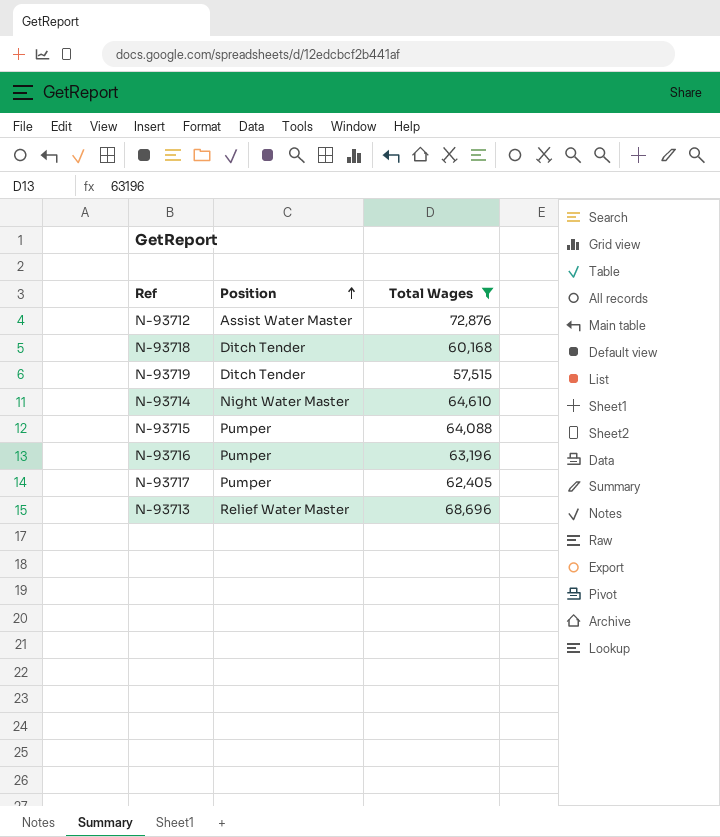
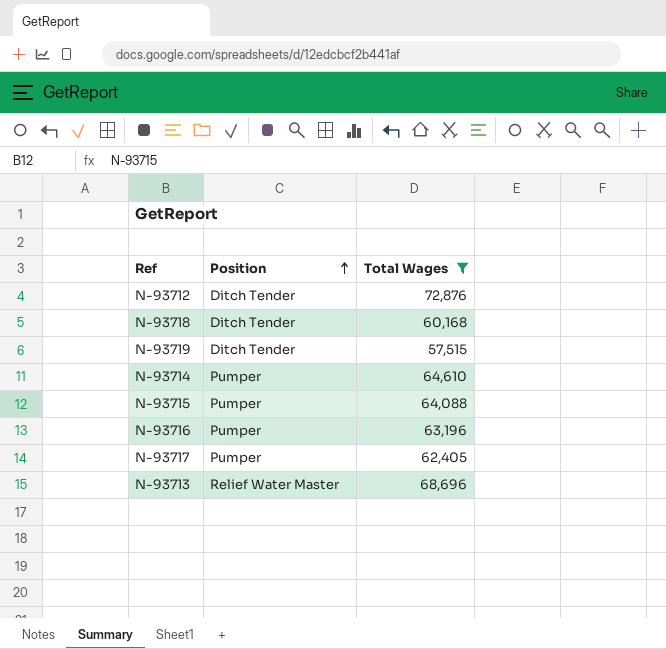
N-93712 | Position: Assist Water Master -> Ditch Tender
N-93714 | Position: Night Water Master -> Pumper

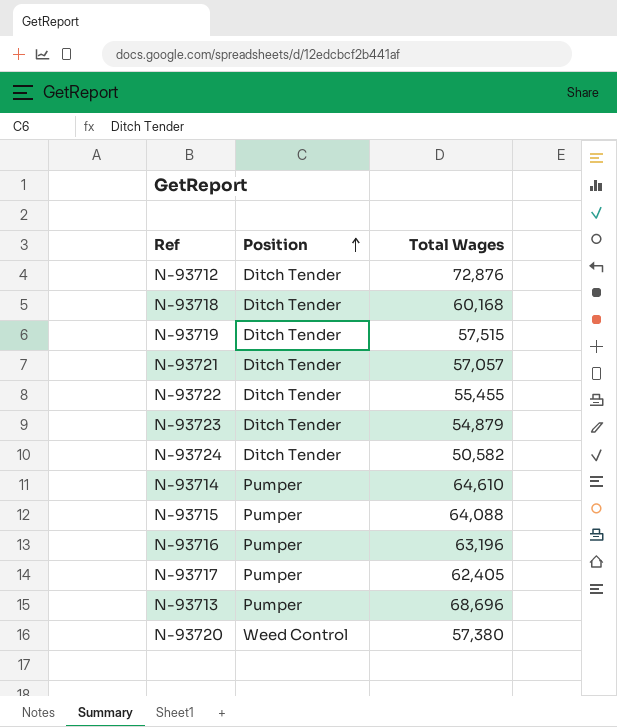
filter: Total Wages >= 57,515 -> none
N-93713 | Position: Relief Water Master -> Pumper

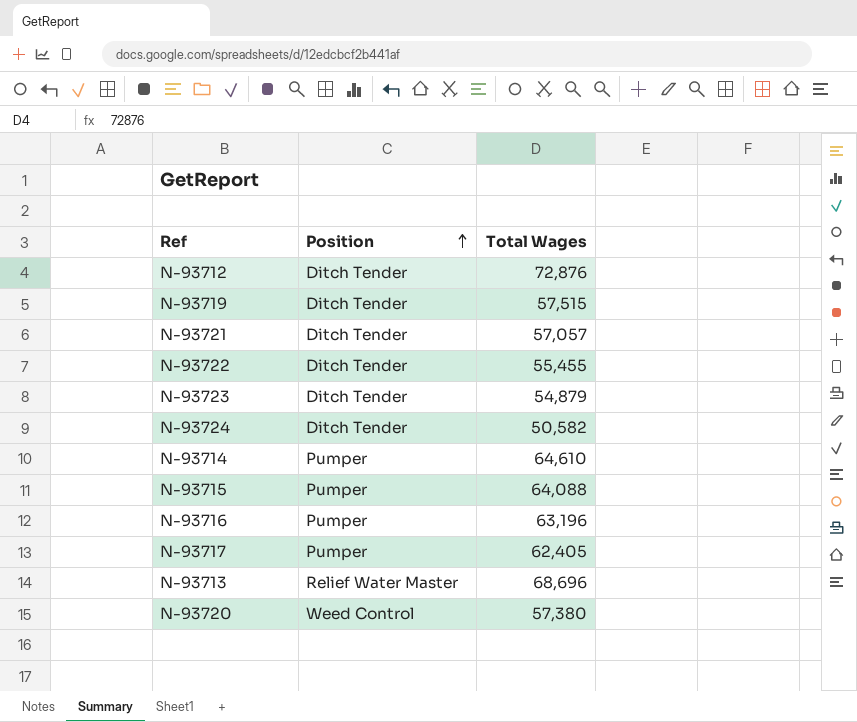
row N-93718: Ditch Tender | 60,168 -> none
N-93713 | Position: Pumper -> Relief Water Master

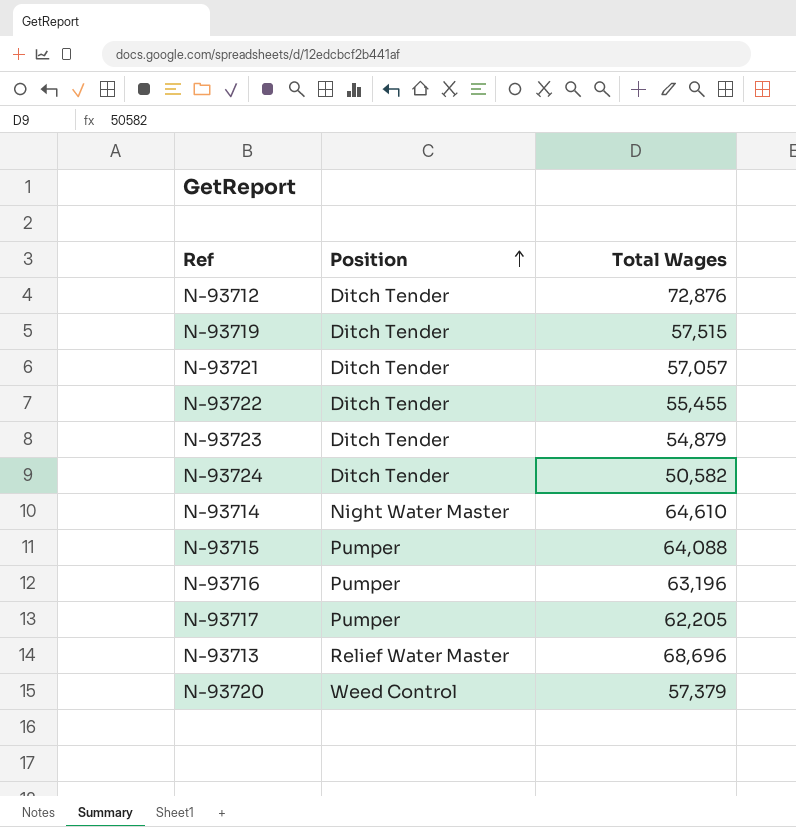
N-93714 | Position: Pumper -> Night Water Master
N-93717 | Total Wages: 62,405 -> 62,205
N-93720 | Total Wages: 57,380 -> 57,379

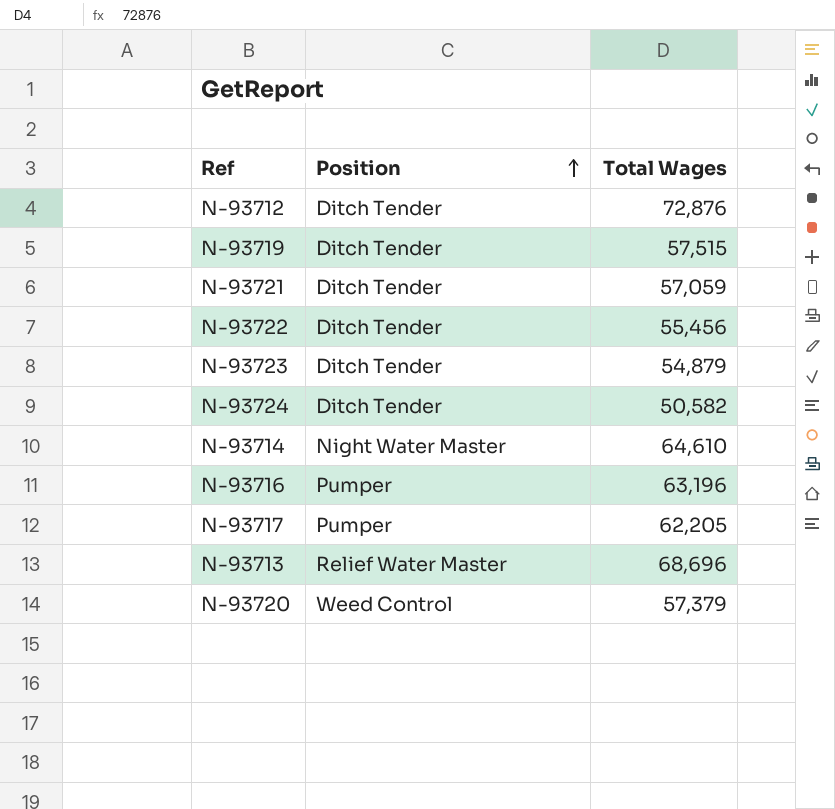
row N-93715: Pumper | 64,088 -> none
N-93721 | Total Wages: 57,057 -> 57,059
N-93722 | Total Wages: 55,455 -> 55,456

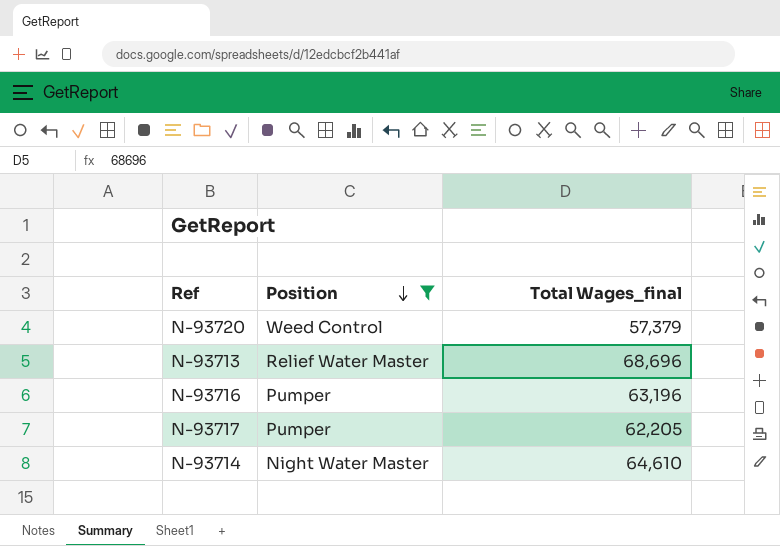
filter: none -> Position != Ditch Tender
row order: Position ascending -> Position descending
column name: Total Wages -> Total Wages_final

